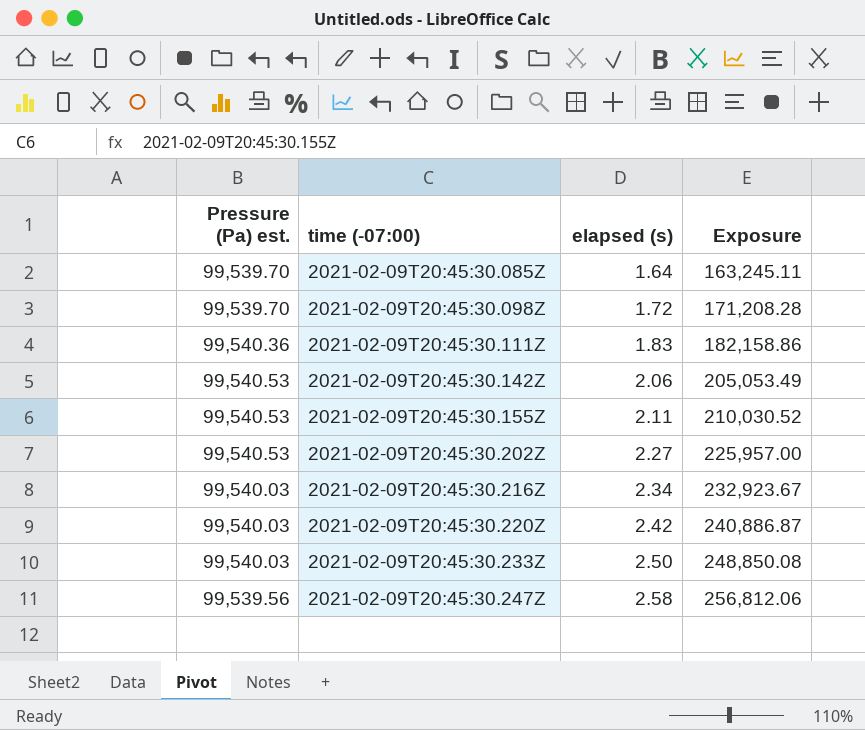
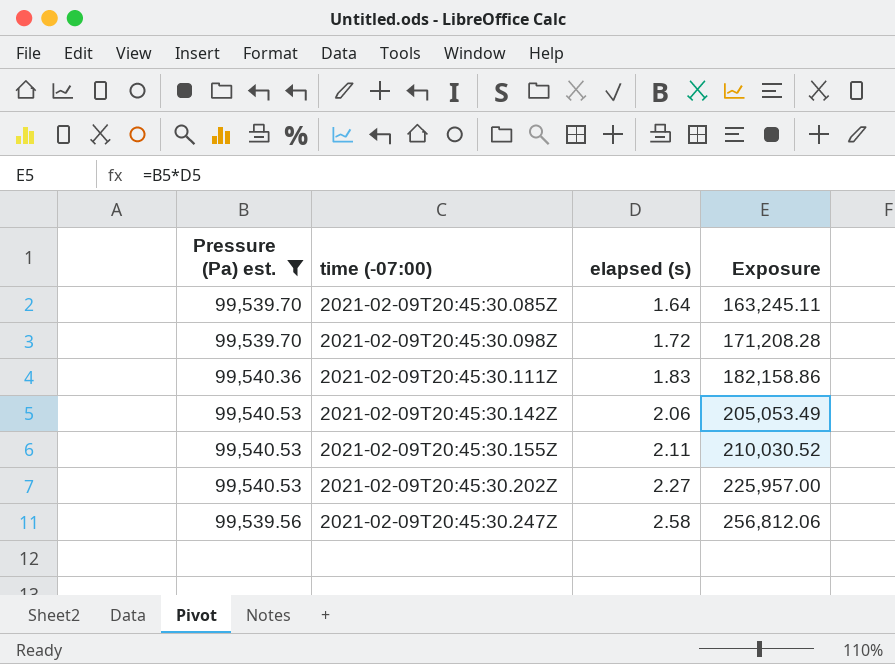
filter: none -> Pressure (Pa) est. != 99,540.03

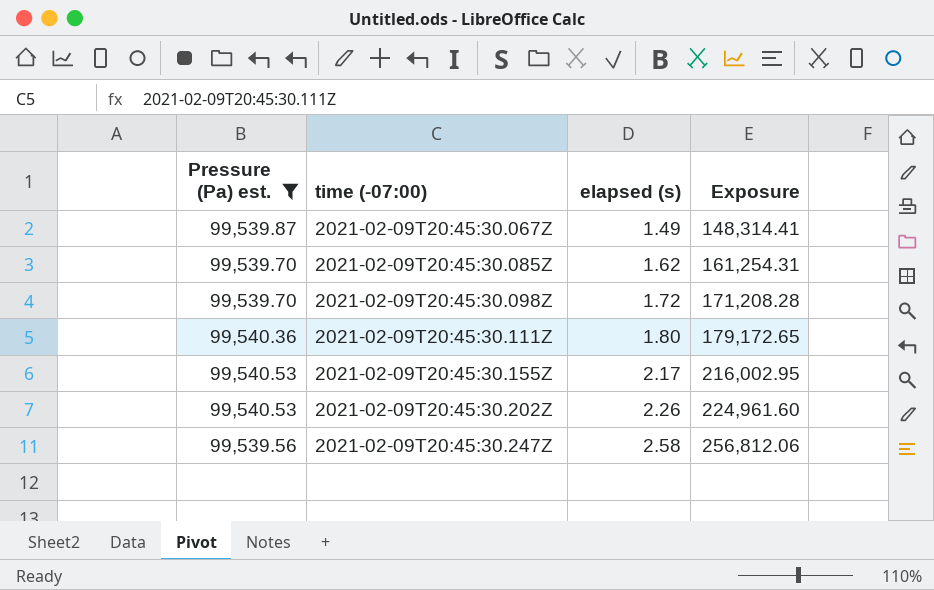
row 2021-02-09T20:45:30.142Z: 99,540.53 | 2.06 | 205,053.49 -> none
row 2021-02-09T20:45:30.067Z: none -> 99,539.87 | 1.49 | 148,314.41
2021-02-09T20:45:30.085Z | elapsed (s): 1.64 -> 1.62
2021-02-09T20:45:30.085Z | Exposure: 163,245.11 -> 161,254.31
2021-02-09T20:45:30.111Z | elapsed (s): 1.83 -> 1.80
2021-02-09T20:45:30.111Z | Exposure: 182,158.86 -> 179,172.65
2021-02-09T20:45:30.155Z | elapsed (s): 2.11 -> 2.17
2021-02-09T20:45:30.155Z | Exposure: 210,030.52 -> 216,002.95
2021-02-09T20:45:30.202Z | elapsed (s): 2.27 -> 2.26
2021-02-09T20:45:30.202Z | Exposure: 225,957.00 -> 224,961.60

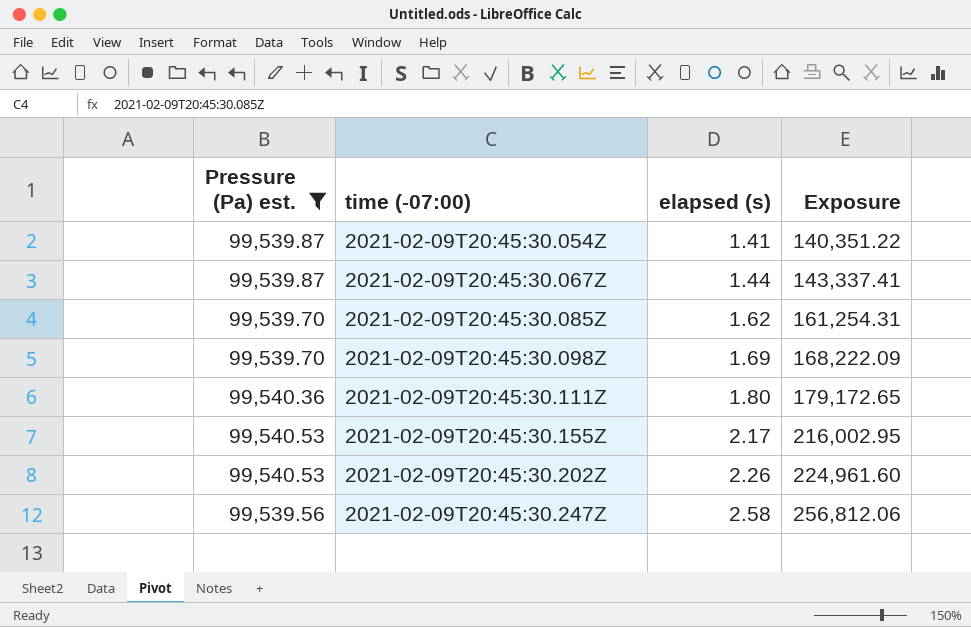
row 2021-02-09T20:45:30.054Z: none -> 99,539.87 | 1.41 | 140,351.22
2021-02-09T20:45:30.067Z | elapsed (s): 1.49 -> 1.44
2021-02-09T20:45:30.067Z | Exposure: 148,314.41 -> 143,337.41
2021-02-09T20:45:30.098Z | elapsed (s): 1.72 -> 1.69
2021-02-09T20:45:30.098Z | Exposure: 171,208.28 -> 168,222.09

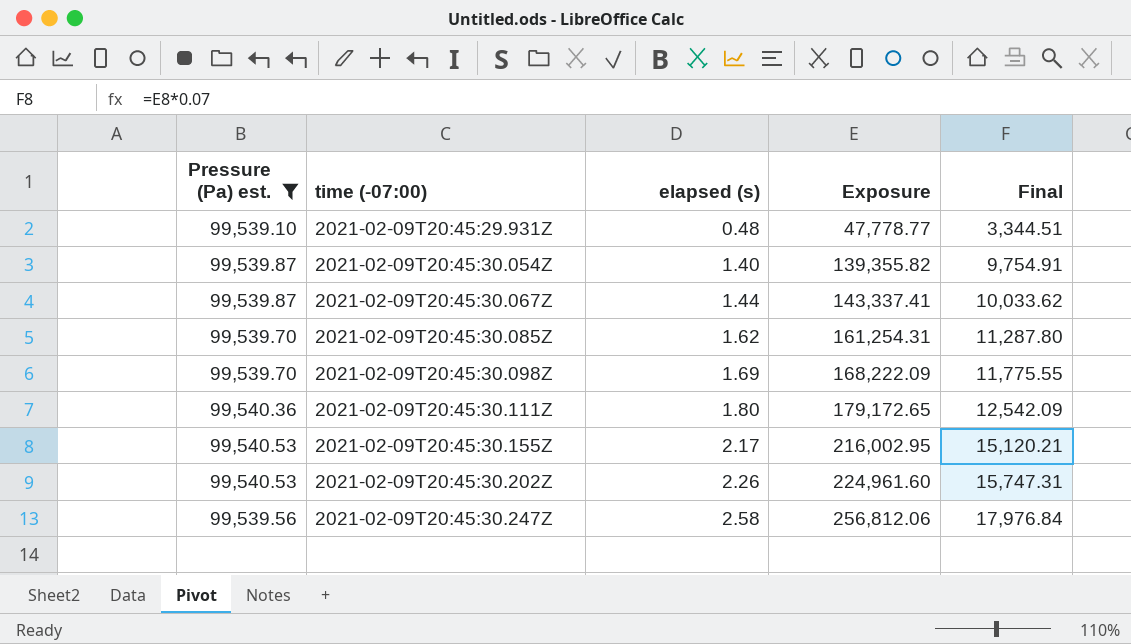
column Final | formula: none -> [Exposure] * 0.07
row 2021-02-09T20:45:29.931Z: none -> 99,539.10 | 0.48 | 47,778.77 | 3,344.51
2021-02-09T20:45:30.054Z | elapsed (s): 1.41 -> 1.40
2021-02-09T20:45:30.054Z | Exposure: 140,351.22 -> 139,355.82

